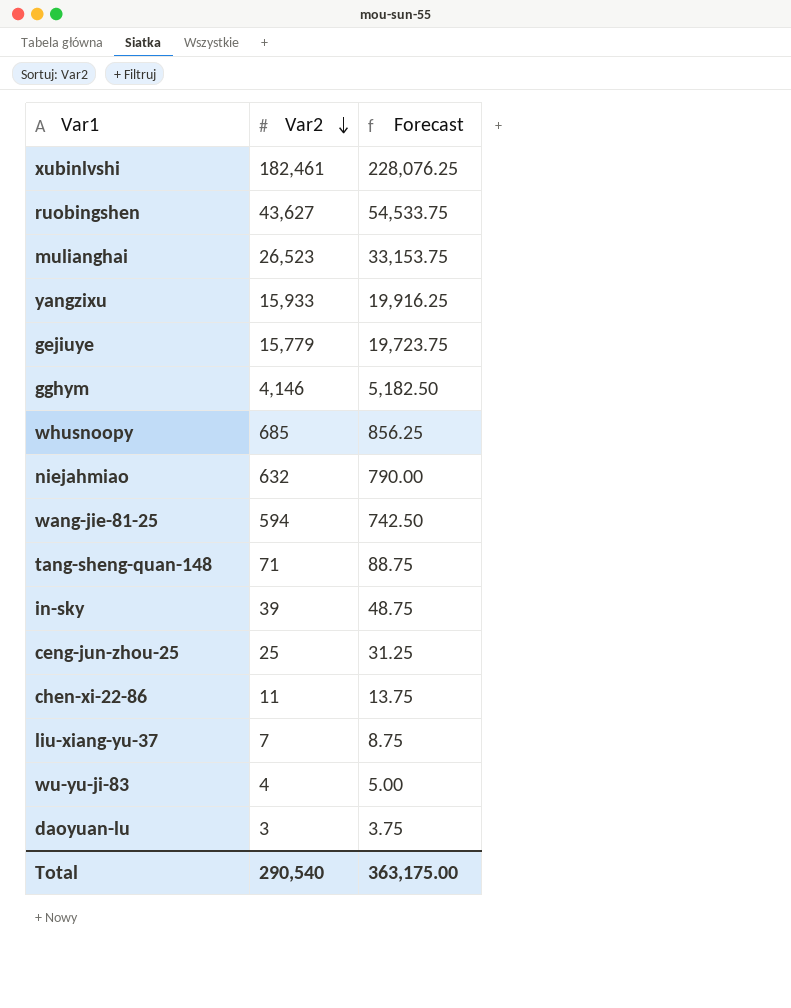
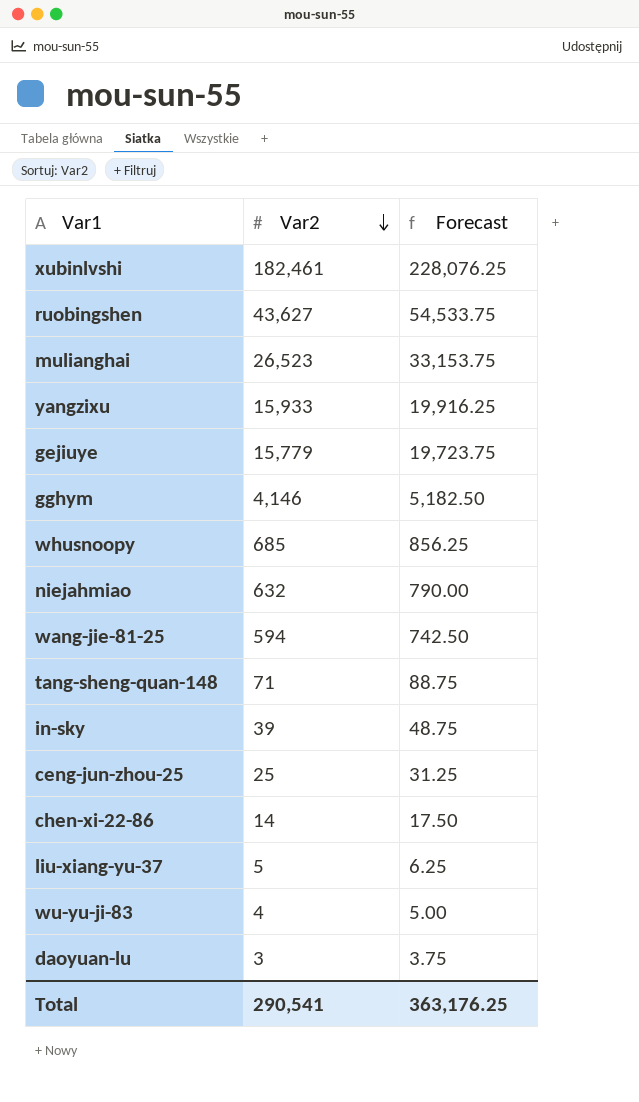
chen-xi-22-86 | Var2: 11 -> 14
chen-xi-22-86 | Forecast: 13.75 -> 17.50
liu-xiang-yu-37 | Var2: 7 -> 5
liu-xiang-yu-37 | Forecast: 8.75 -> 6.25
Total | Var2: 290,540 -> 290,541
Total | Forecast: 363,175.00 -> 363,176.25

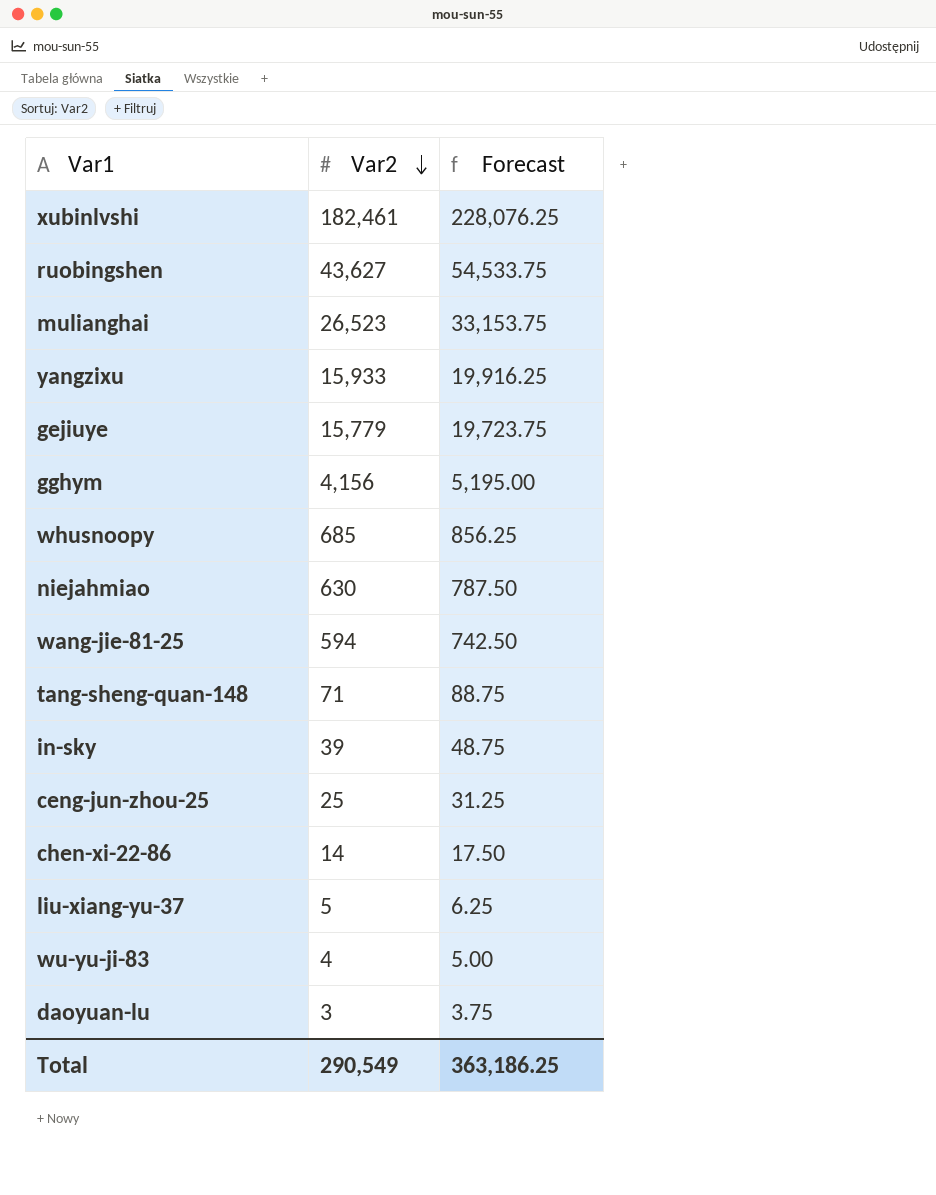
gghym | Var2: 4,146 -> 4,156
gghym | Forecast: 5,182.50 -> 5,195.00
niejahmiao | Var2: 632 -> 630
niejahmiao | Forecast: 790.00 -> 787.50
Total | Var2: 290,541 -> 290,549
Total | Forecast: 363,176.25 -> 363,186.25

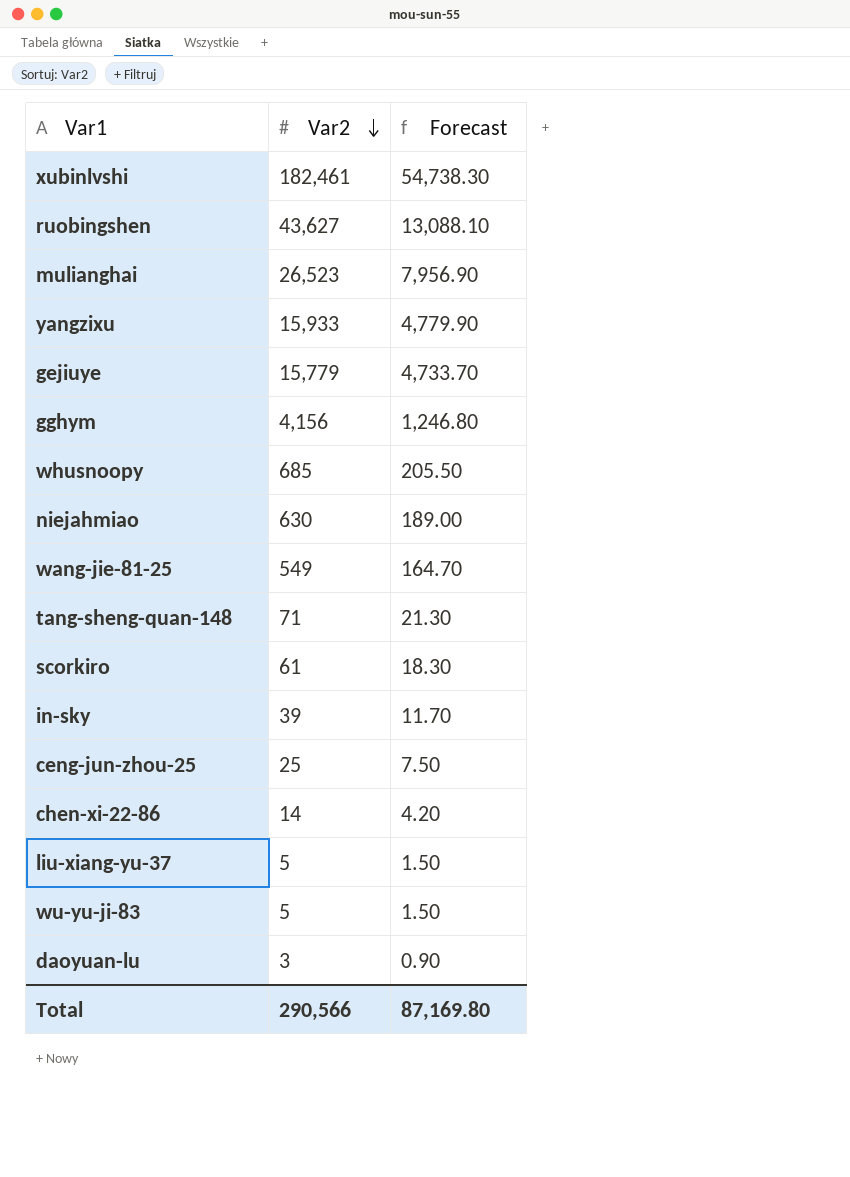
column Forecast | formula: [Var2] * 1.25 -> [Var2] * 0.3
wang-jie-81-25 | Var2: 594 -> 549
row scorkiro: none -> 61 | 18.30
wu-yu-ji-83 | Var2: 4 -> 5
Total | Var2: 290,549 -> 290,566
Total | Forecast: 363,186.25 -> 87,169.80

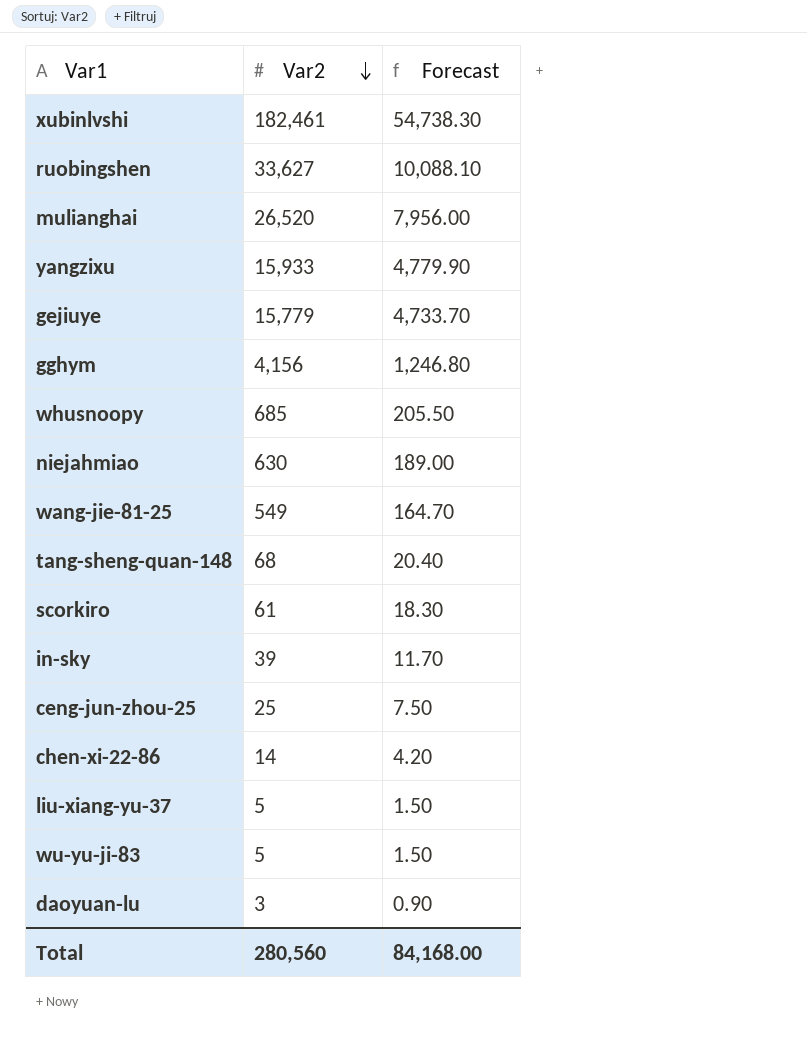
ruobingshen | Var2: 43,627 -> 33,627
ruobingshen | Forecast: 13,088.10 -> 10,088.10
mulianghai | Var2: 26,523 -> 26,520
mulianghai | Forecast: 7,956.90 -> 7,956.00
tang-sheng-quan-148 | Var2: 71 -> 68
tang-sheng-quan-148 | Forecast: 21.30 -> 20.40
Total | Var2: 290,566 -> 280,560
Total | Forecast: 87,169.80 -> 84,168.00

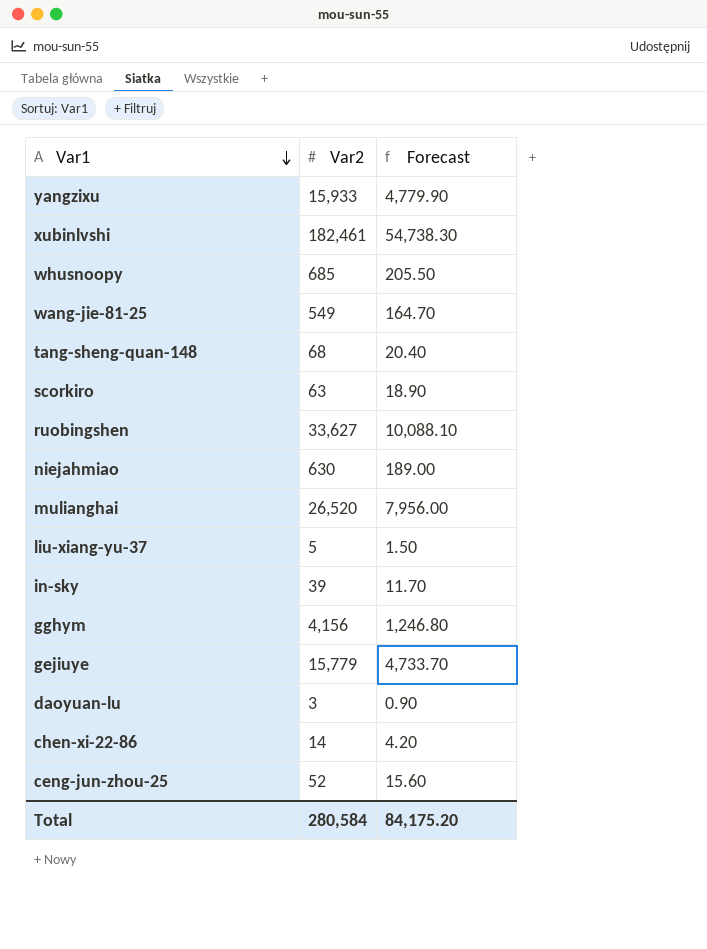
row order: Var2 descending -> Var1 descending
row wu-yu-ji-83: 5 | 1.50 -> none
scorkiro | Var2: 61 -> 63
scorkiro | Forecast: 18.30 -> 18.90
ceng-jun-zhou-25 | Var2: 25 -> 52
ceng-jun-zhou-25 | Forecast: 7.50 -> 15.60
Total | Var2: 280,560 -> 280,584
Total | Forecast: 84,168.00 -> 84,175.20

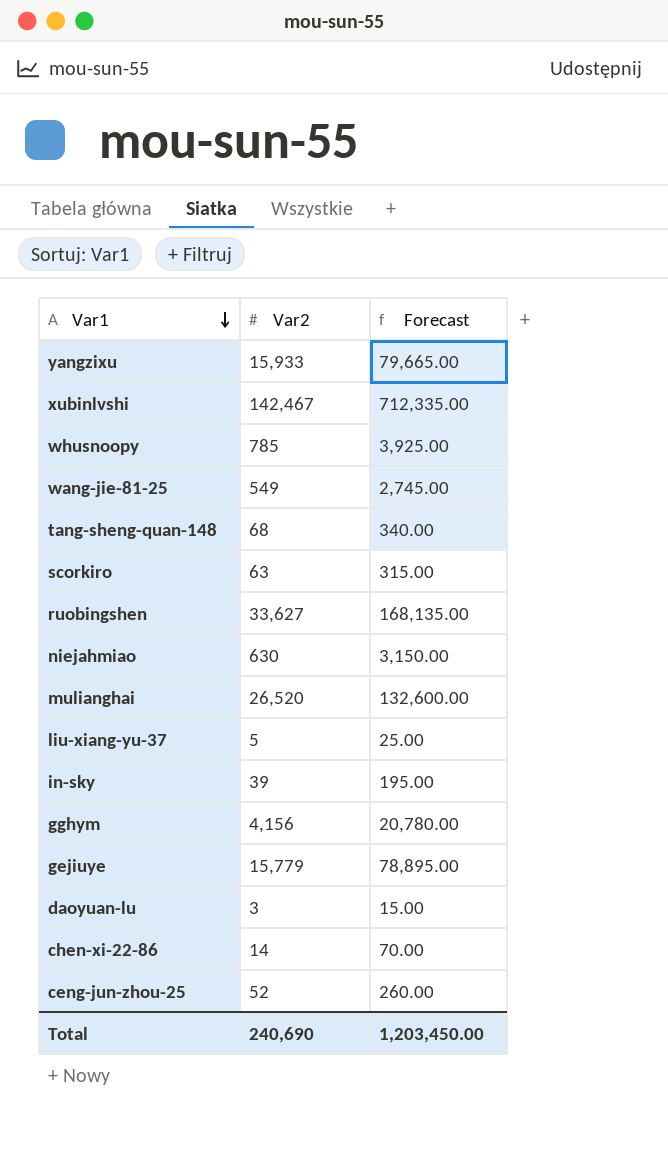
column Forecast | formula: [Var2] * 0.3 -> [Var2] * 5
xubinlvshi | Var2: 182,461 -> 142,467
whusnoopy | Var2: 685 -> 785
Total | Var2: 280,584 -> 240,690
Total | Forecast: 84,175.20 -> 1,203,450.00

